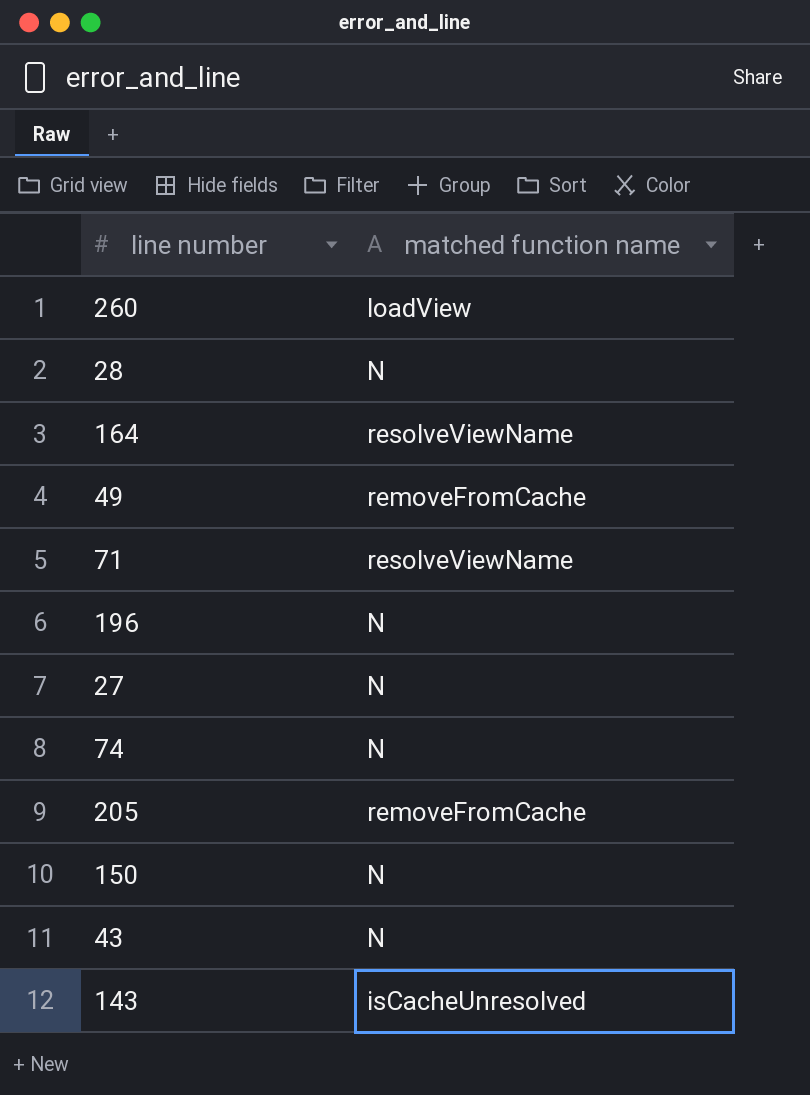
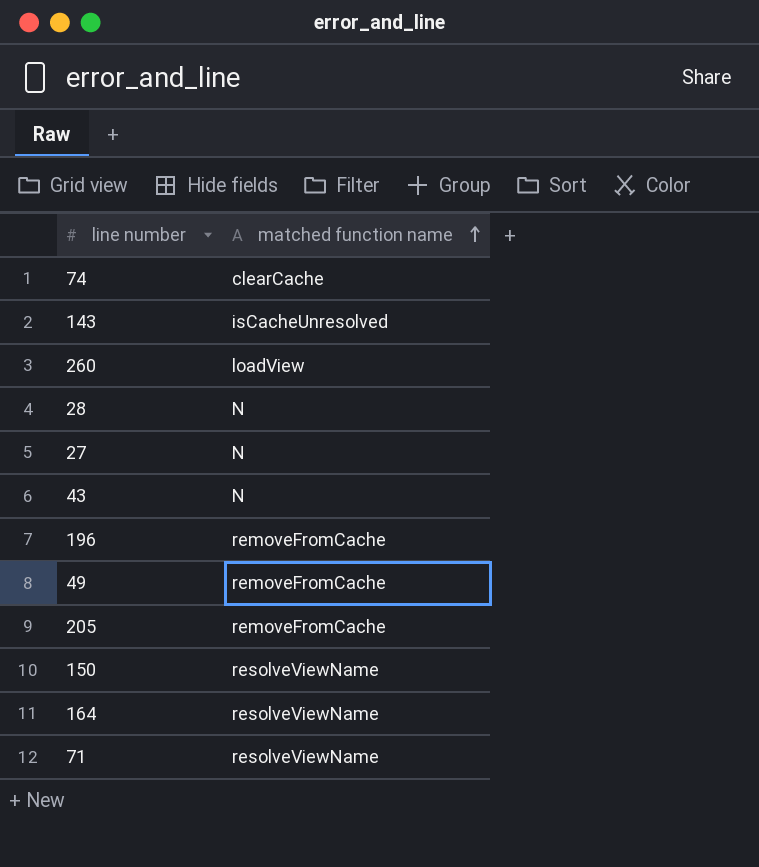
row order: none -> matched function name ascending
74 | matched function name: N -> clearCache
196 | matched function name: N -> removeFromCache
150 | matched function name: N -> resolveViewName

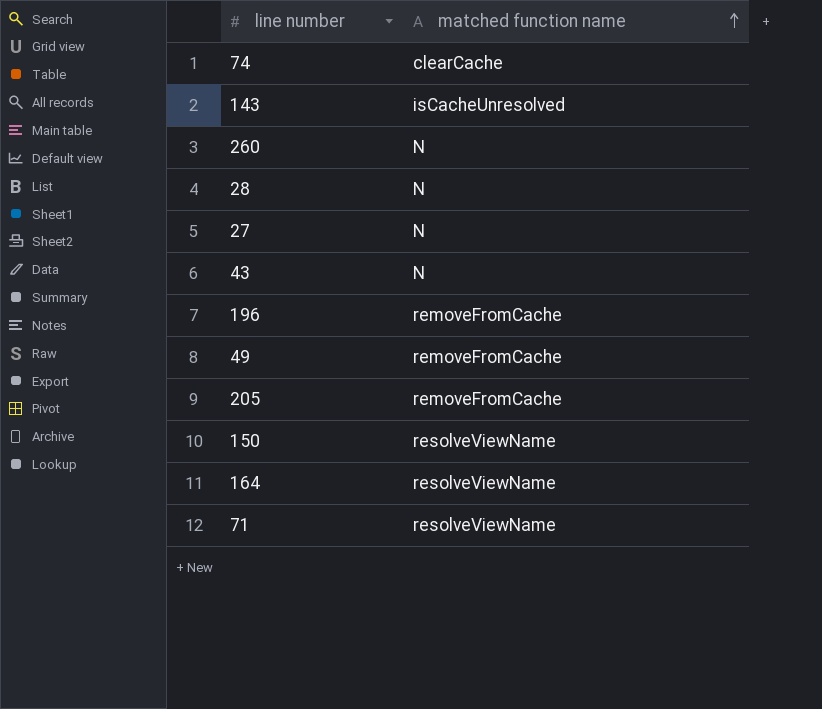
260 | matched function name: loadView -> N

